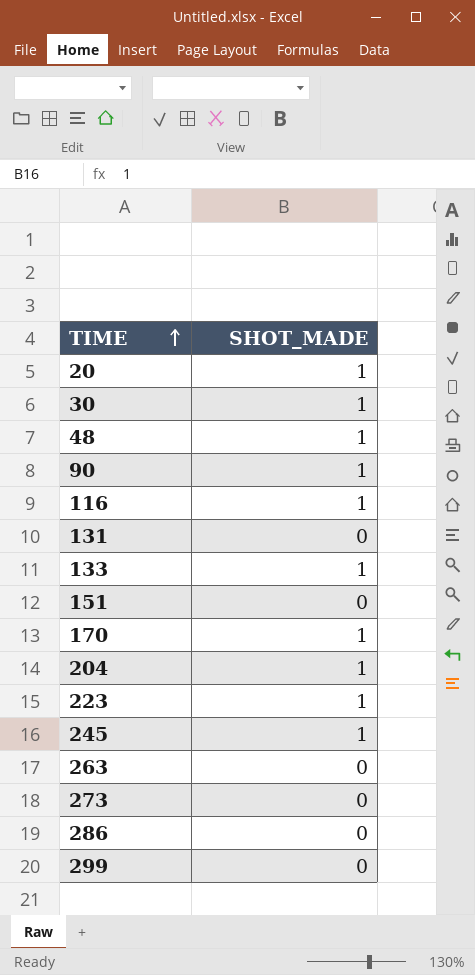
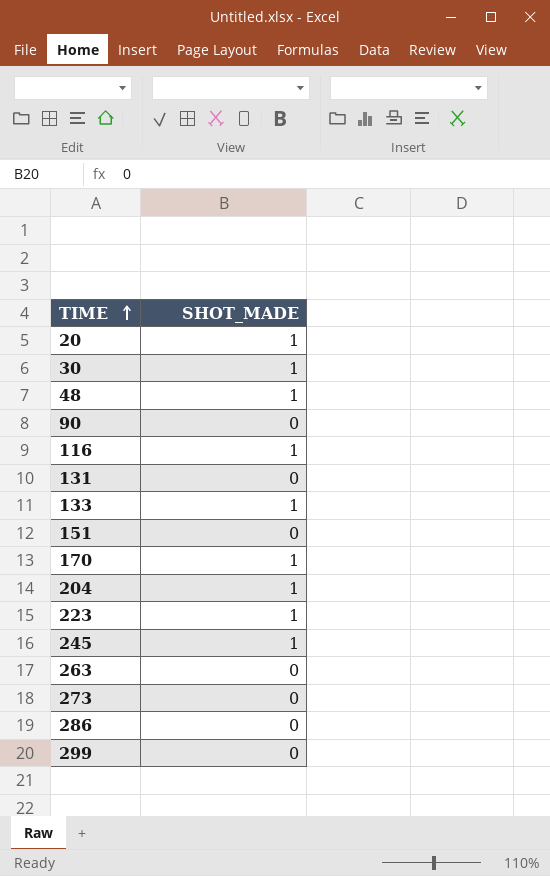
90 | SHOT_MADE: 1 -> 0

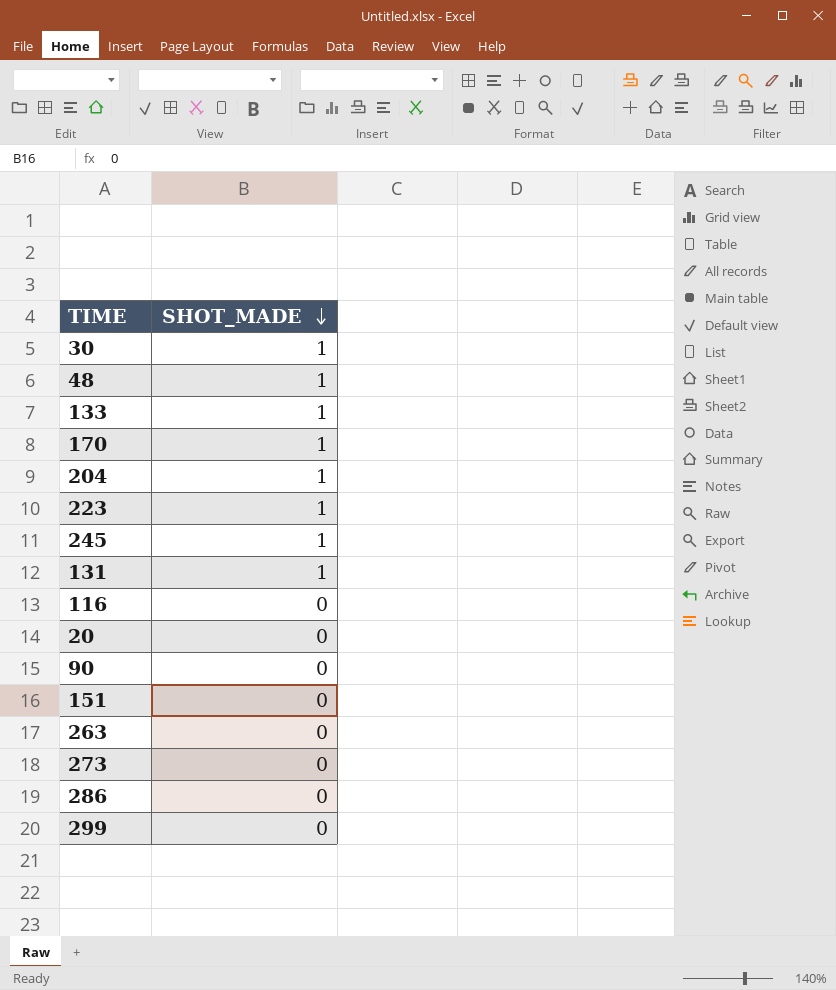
row order: TIME ascending -> SHOT_MADE descending
131 | SHOT_MADE: 0 -> 1
116 | SHOT_MADE: 1 -> 0
20 | SHOT_MADE: 1 -> 0

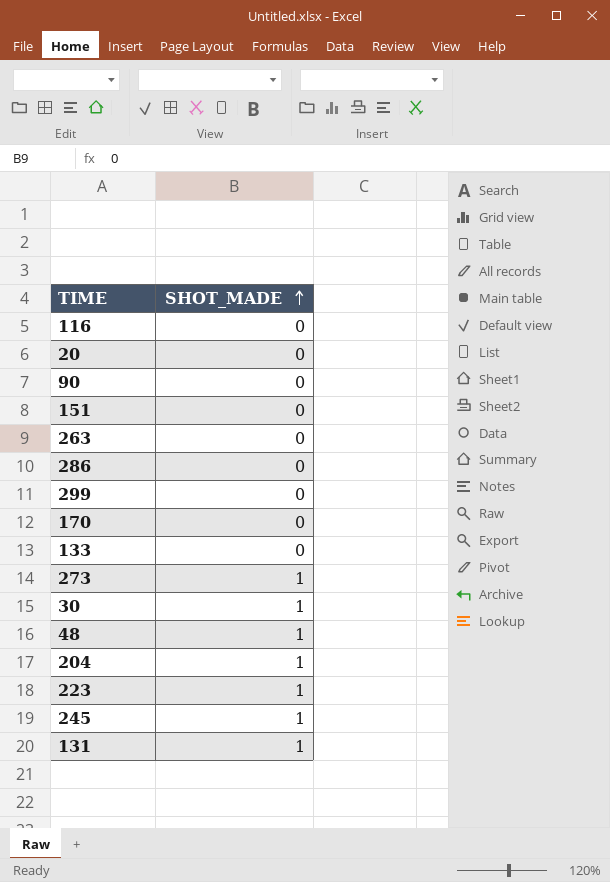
row order: SHOT_MADE descending -> SHOT_MADE ascending
170 | SHOT_MADE: 1 -> 0
133 | SHOT_MADE: 1 -> 0
273 | SHOT_MADE: 0 -> 1

